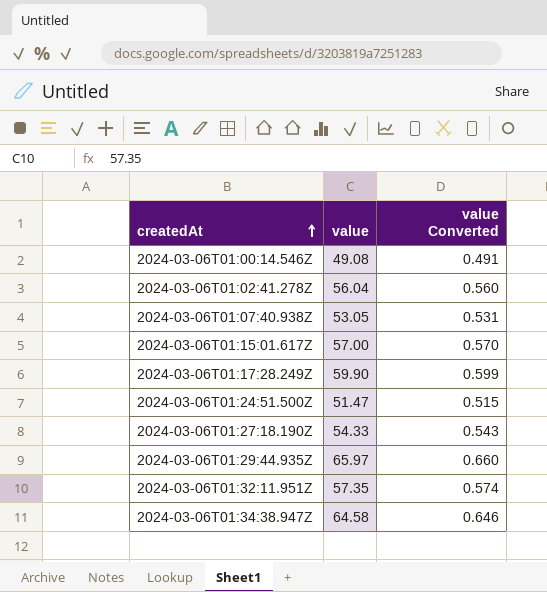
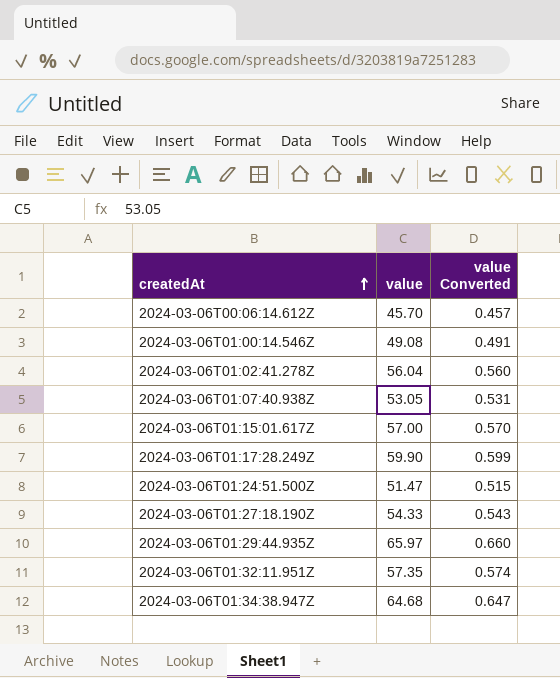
row 2024-03-06T00:06:14.612Z: none -> 45.70 | 0.457
2024-03-06T01:34:38.947Z | value: 64.58 -> 64.68
2024-03-06T01:34:38.947Z | value Converted: 0.646 -> 0.647

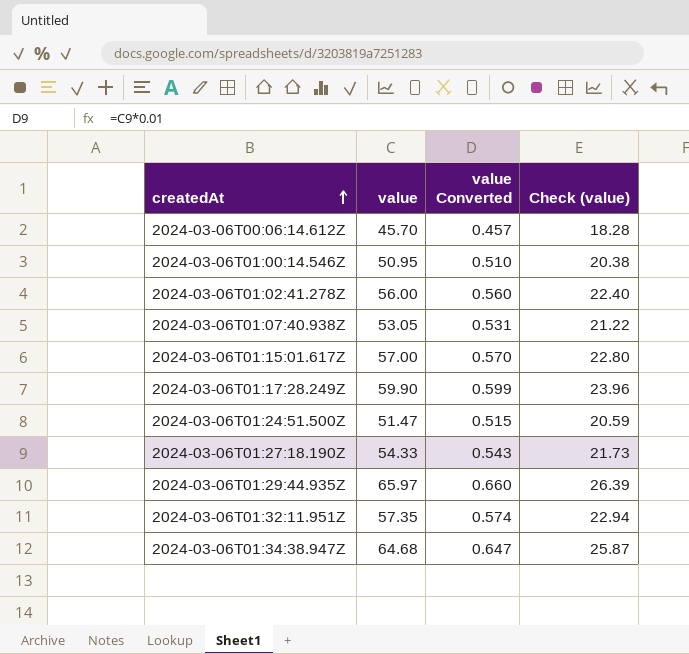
column Check (value) | formula: none -> [value] * 0.4
2024-03-06T01:00:14.546Z | value: 49.08 -> 50.95
2024-03-06T01:00:14.546Z | value Converted: 0.491 -> 0.510
2024-03-06T01:02:41.278Z | value: 56.04 -> 56.00

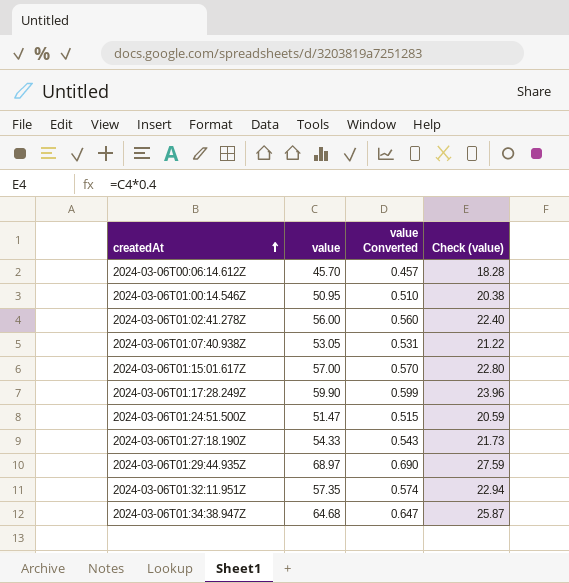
2024-03-06T01:29:44.935Z | value: 65.97 -> 68.97
2024-03-06T01:29:44.935Z | value Converted: 0.660 -> 0.690
2024-03-06T01:29:44.935Z | Check (value): 26.39 -> 27.59

